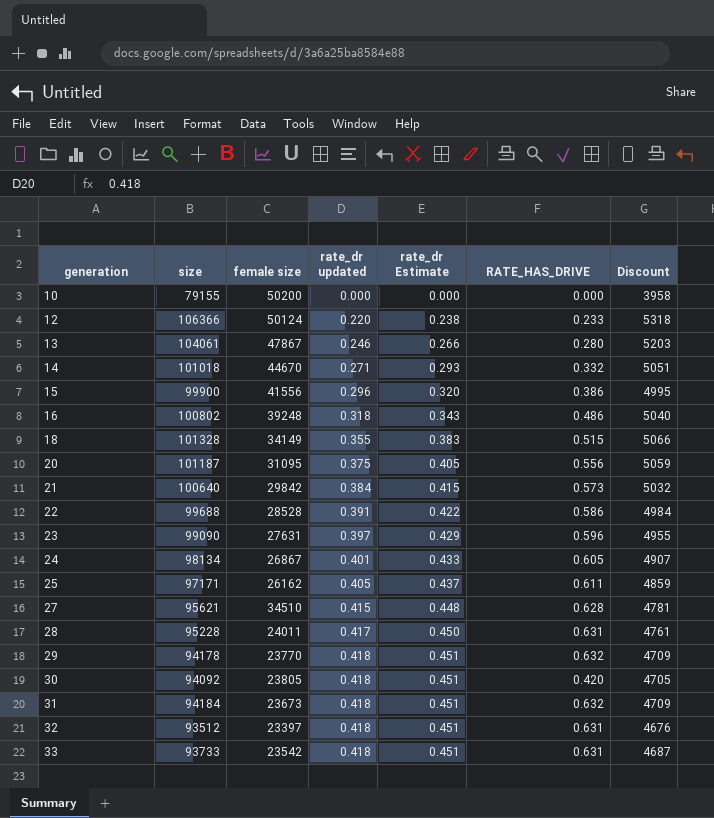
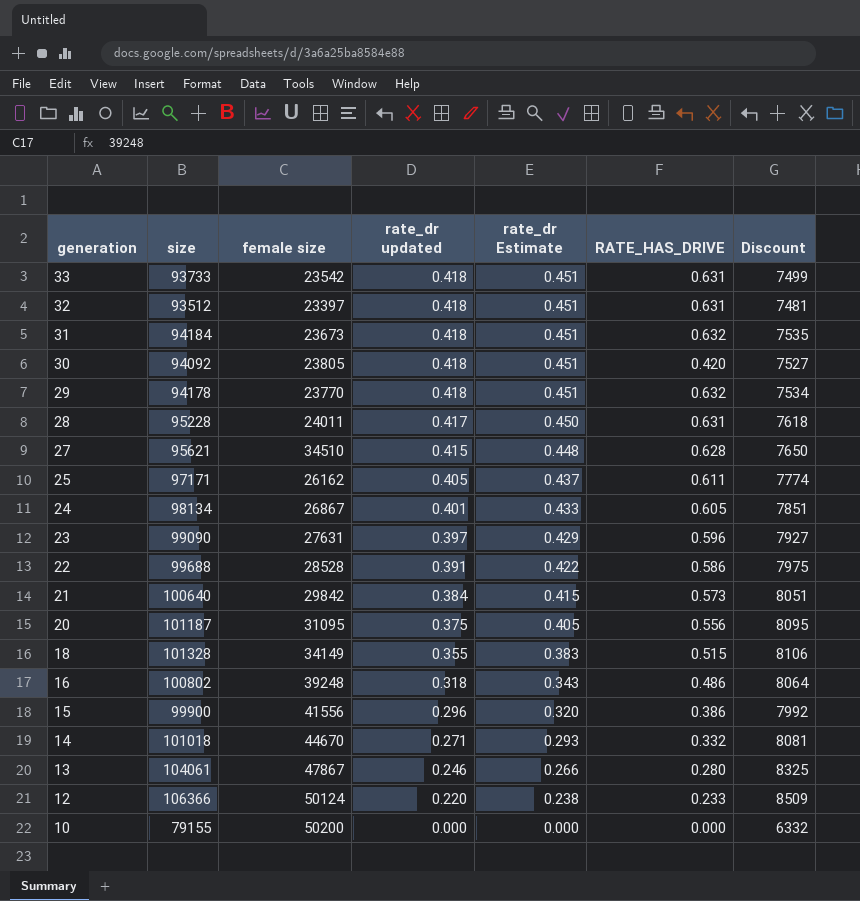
row order: generation ascending -> generation descending
column Discount | formula: [size] * 0.05 -> [size] * 0.08

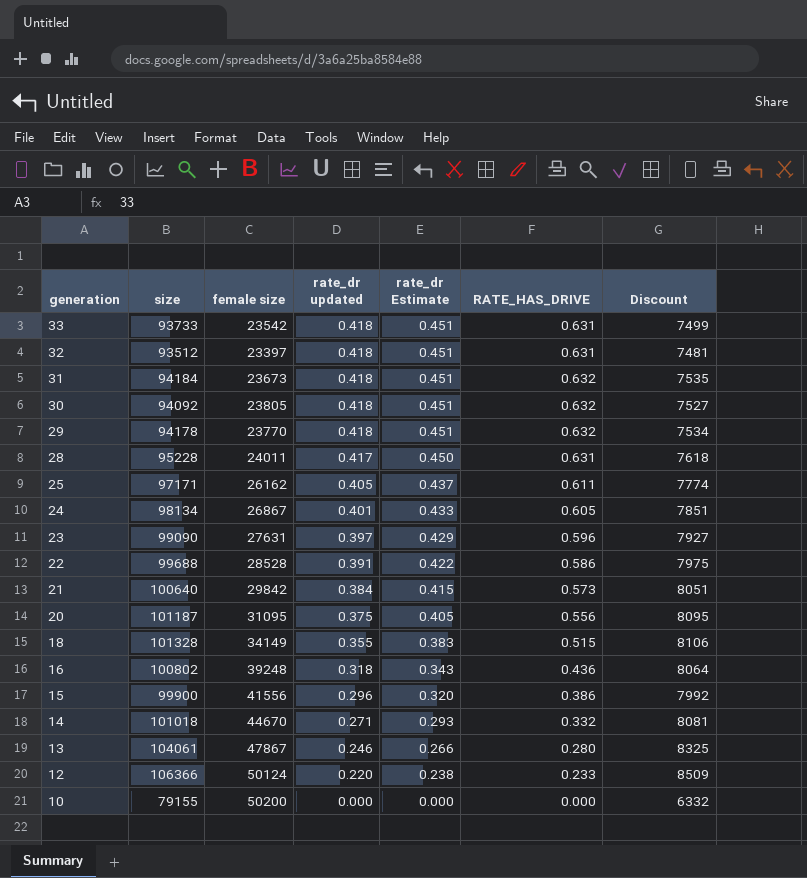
row 27: 95621 | 34510 | 0.415 | 0.448 | 0.628 | 7650 -> none
30 | RATE_HAS_DRIVE: 0.420 -> 0.632
16 | RATE_HAS_DRIVE: 0.486 -> 0.436

